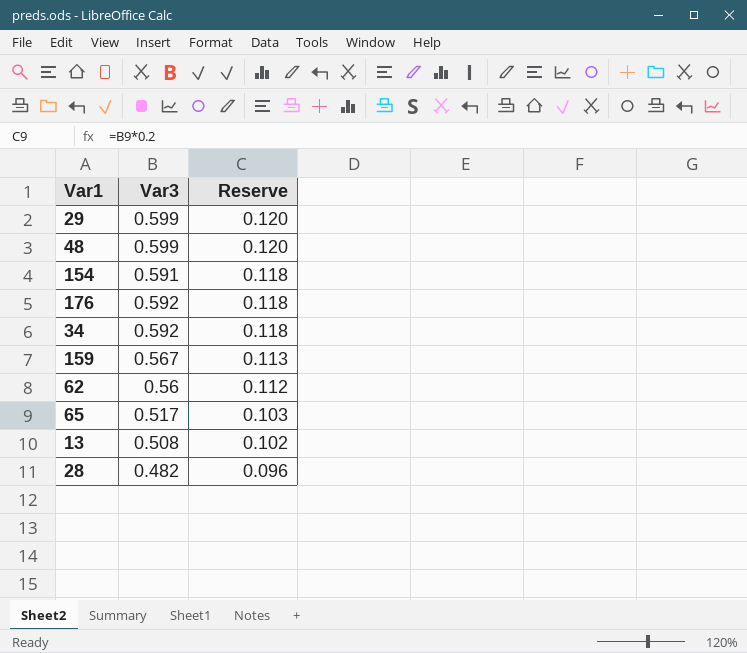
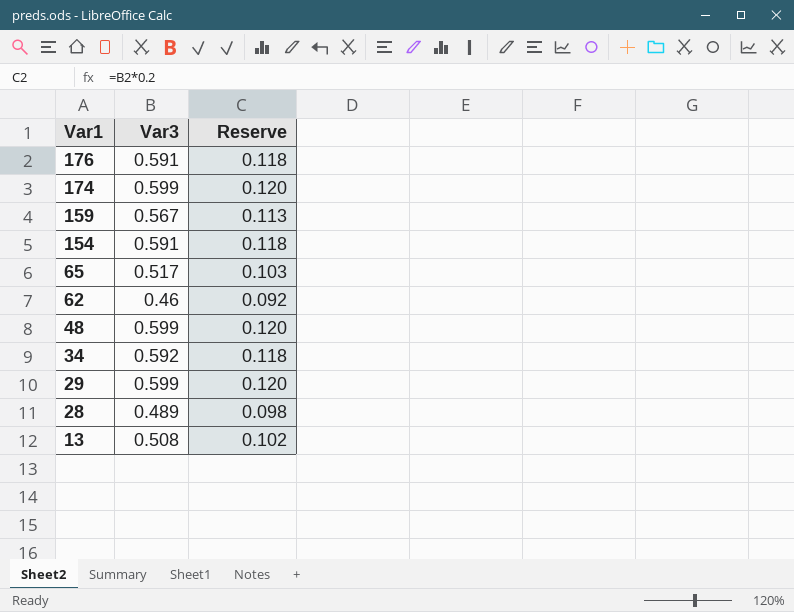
row order: Reserve descending -> Var1 descending
176 | Var3: 0.592 -> 0.591
row 174: none -> 0.599 | 0.120
62 | Var3: 0.56 -> 0.46
62 | Reserve: 0.112 -> 0.092
28 | Var3: 0.482 -> 0.489
28 | Reserve: 0.096 -> 0.098

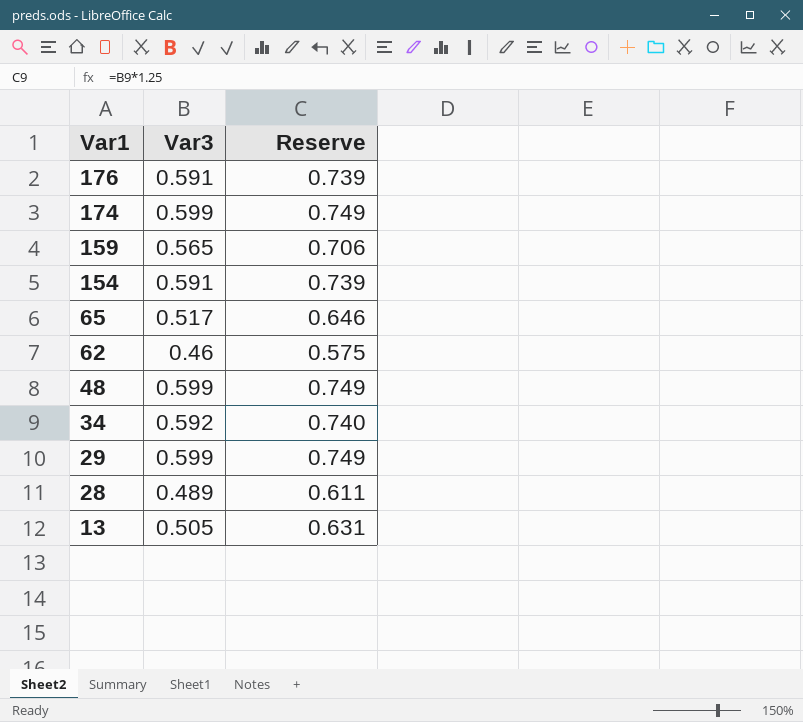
column Reserve | formula: [Var3] * 0.2 -> [Var3] * 1.25
159 | Var3: 0.567 -> 0.565
13 | Var3: 0.508 -> 0.505

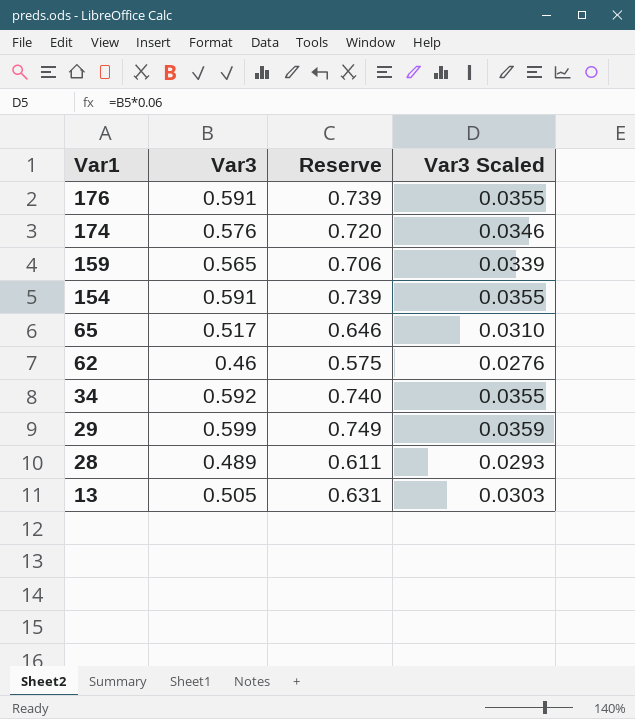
column Var3 Scaled | formula: none -> [Var3] * 0.06
row 48: 0.599 | 0.749 -> none
174 | Var3: 0.599 -> 0.576
174 | Reserve: 0.749 -> 0.720

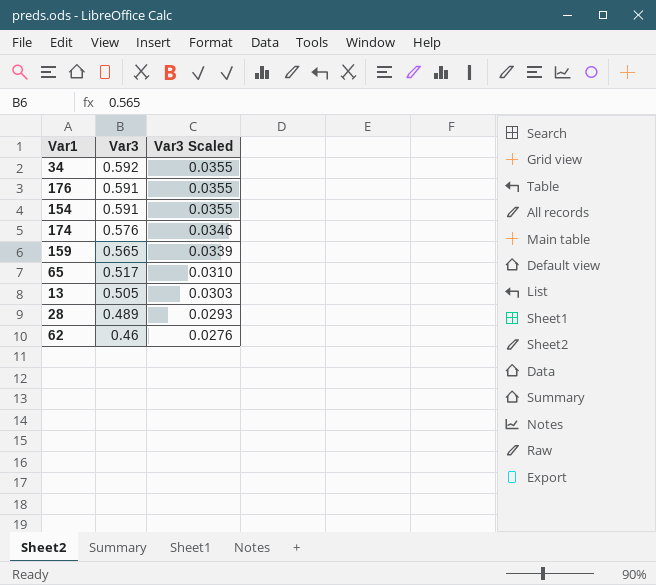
row order: Var1 descending -> Var3 descending
column Reserve | formula: [Var3] * 1.25 -> none
row 29: 0.599 | 0.749 | 0.0359 -> none

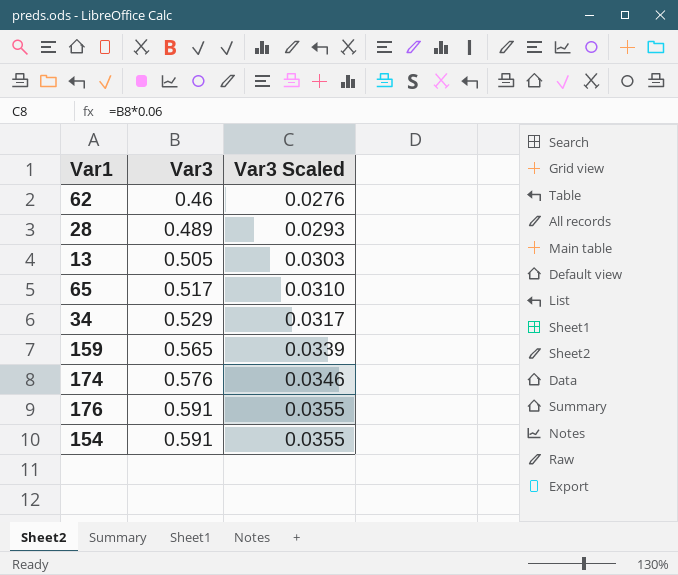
row order: Var3 descending -> Var3 ascending
34 | Var3: 0.592 -> 0.529
34 | Var3 Scaled: 0.0355 -> 0.0317

